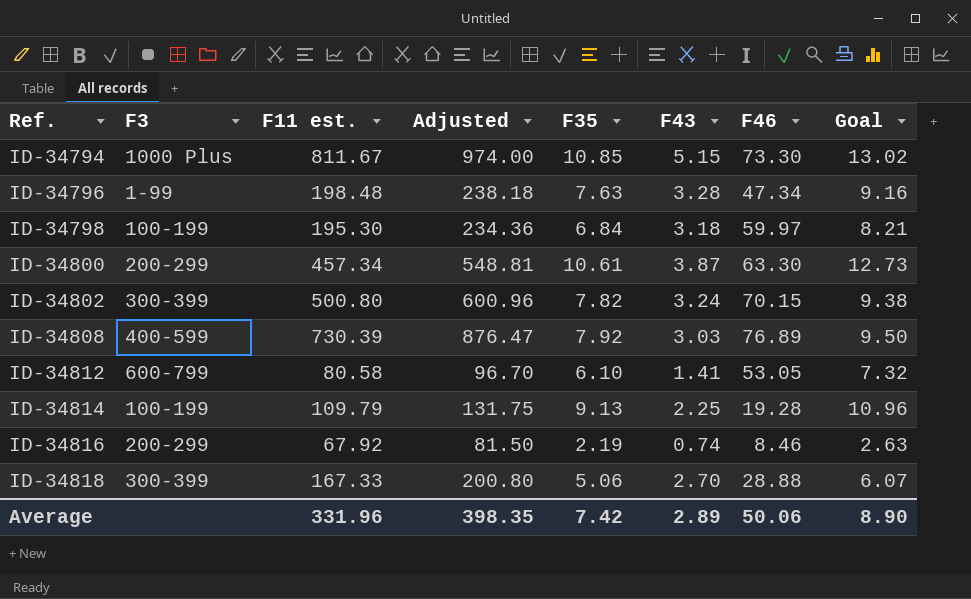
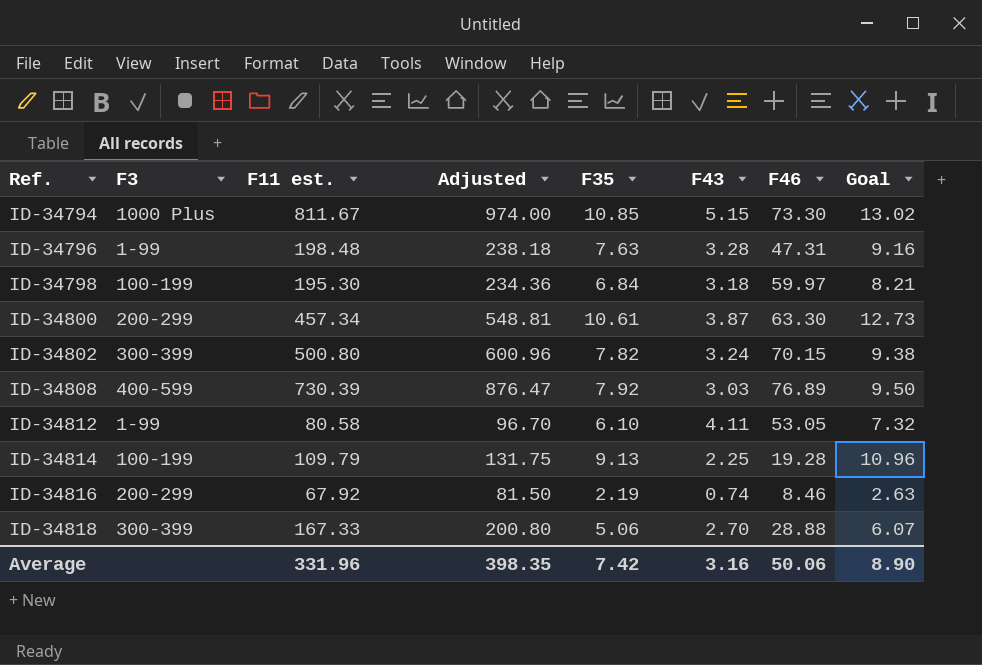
ID-34796 | F46: 47.34 -> 47.31
ID-34812 | F3: 600-799 -> 1-99
ID-34812 | F43: 1.41 -> 4.11
Average | F43: 2.89 -> 3.16

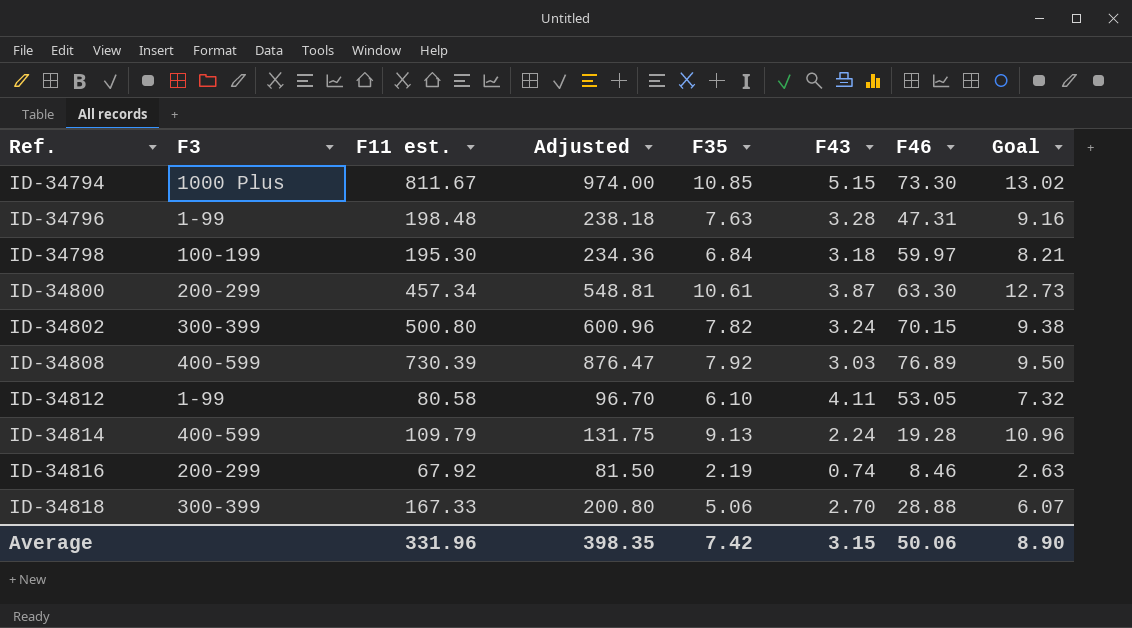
ID-34814 | F3: 100-199 -> 400-599
ID-34814 | F43: 2.25 -> 2.24
Average | F43: 3.16 -> 3.15

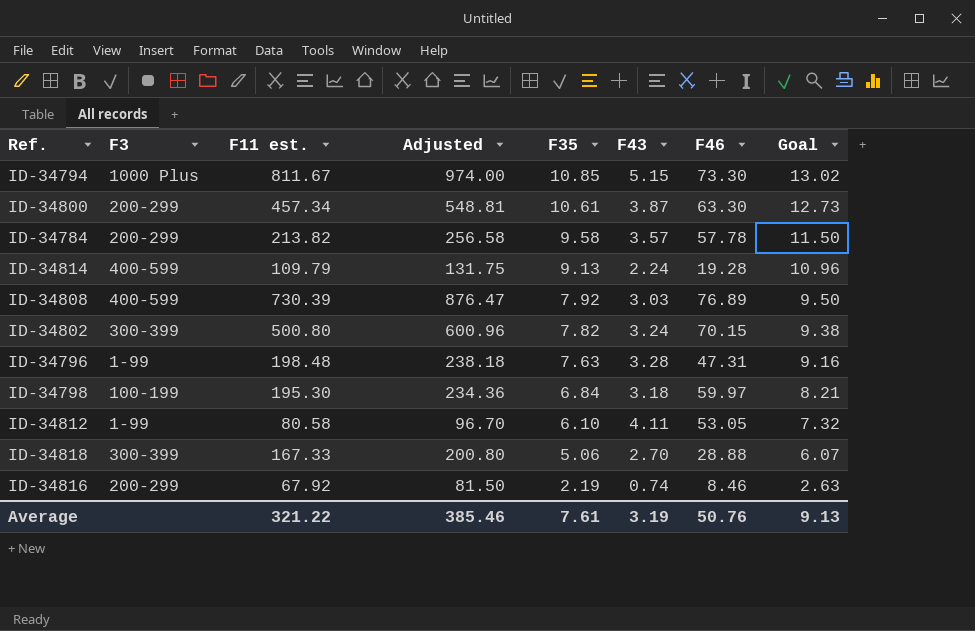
row order: Ref. ascending -> F35 descending
row ID-34784: none -> 200-299 | 213.82 | 256.58 | 9.58 | 3.57 | 57.78 | 11.50
Average | F11 est.: 331.96 -> 321.22
Average | Adjusted: 398.35 -> 385.46
Average | F35: 7.42 -> 7.61
Average | F43: 3.15 -> 3.19
Average | F46: 50.06 -> 50.76
Average | Goal: 8.90 -> 9.13

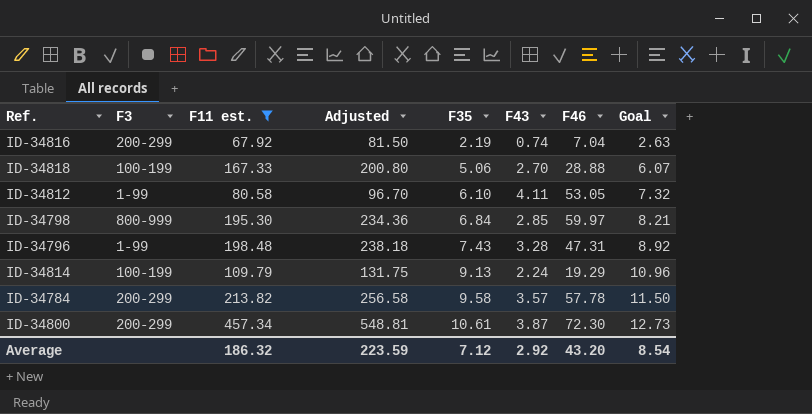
filter: none -> F11 est. <= 457.34
row order: F35 descending -> F35 ascending
ID-34816 | F46: 8.46 -> 7.04
ID-34818 | F3: 300-399 -> 100-199
ID-34798 | F3: 100-199 -> 800-999
ID-34798 | F43: 3.18 -> 2.85
ID-34796 | F35: 7.63 -> 7.43
ID-34796 | Goal: 9.16 -> 8.92
ID-34814 | F3: 400-599 -> 100-199
ID-34814 | F46: 19.28 -> 19.29
ID-34800 | F46: 63.30 -> 72.30
Average | F11 est.: 321.22 -> 186.32
Average | Adjusted: 385.46 -> 223.59
Average | F35: 7.61 -> 7.12
Average | F43: 3.19 -> 2.92
Average | F46: 50.76 -> 43.20
Average | Goal: 9.13 -> 8.54

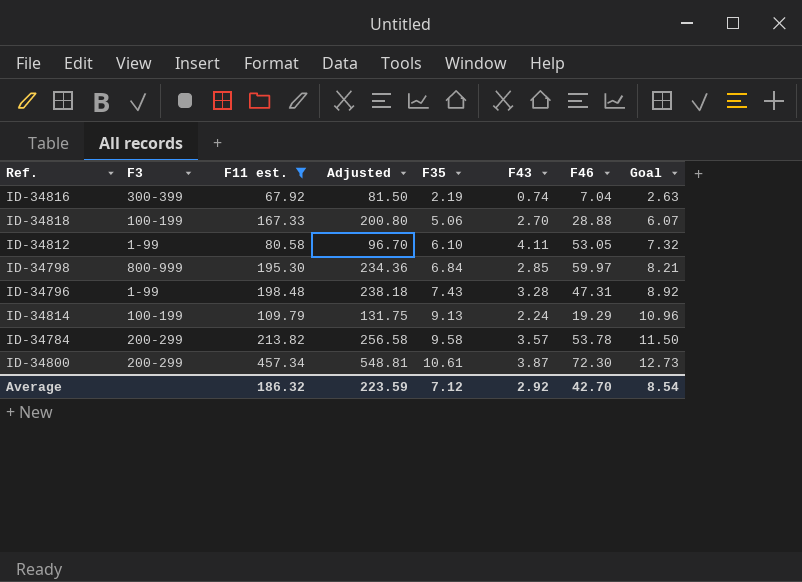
ID-34816 | F3: 200-299 -> 300-399
ID-34784 | F46: 57.78 -> 53.78
Average | F46: 43.20 -> 42.70

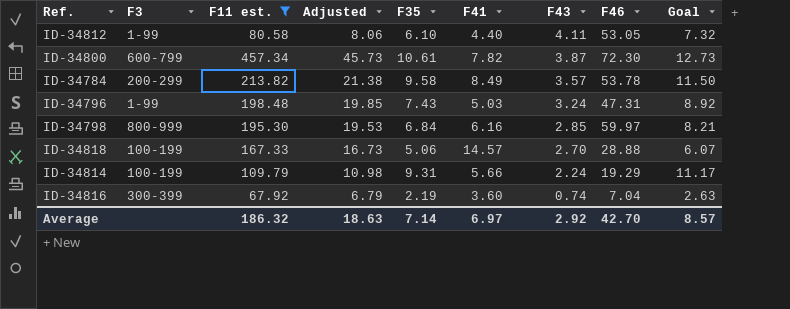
row order: F35 ascending -> F43 descending
column Adjusted | formula: [F11 est.] * 1.2 -> [F11 est.] * 0.1
column F41 | position: none -> 6
ID-34800 | F3: 200-299 -> 600-799
ID-34796 | F43: 3.28 -> 3.24
ID-34814 | F35: 9.13 -> 9.31
ID-34814 | Goal: 10.96 -> 11.17
Average | Adjusted: 223.59 -> 18.63
Average | F35: 7.12 -> 7.14
Average | Goal: 8.54 -> 8.57

